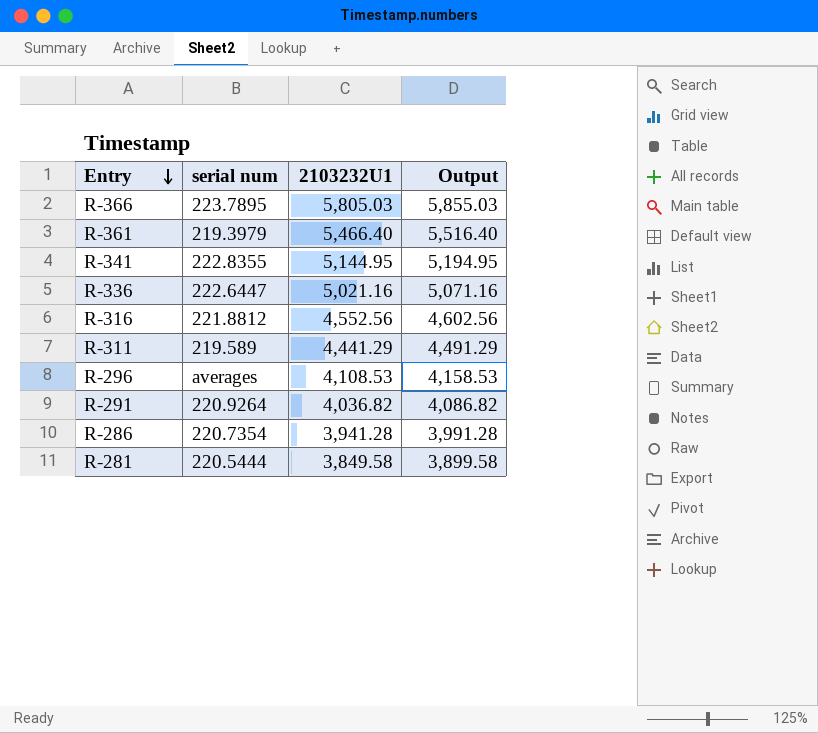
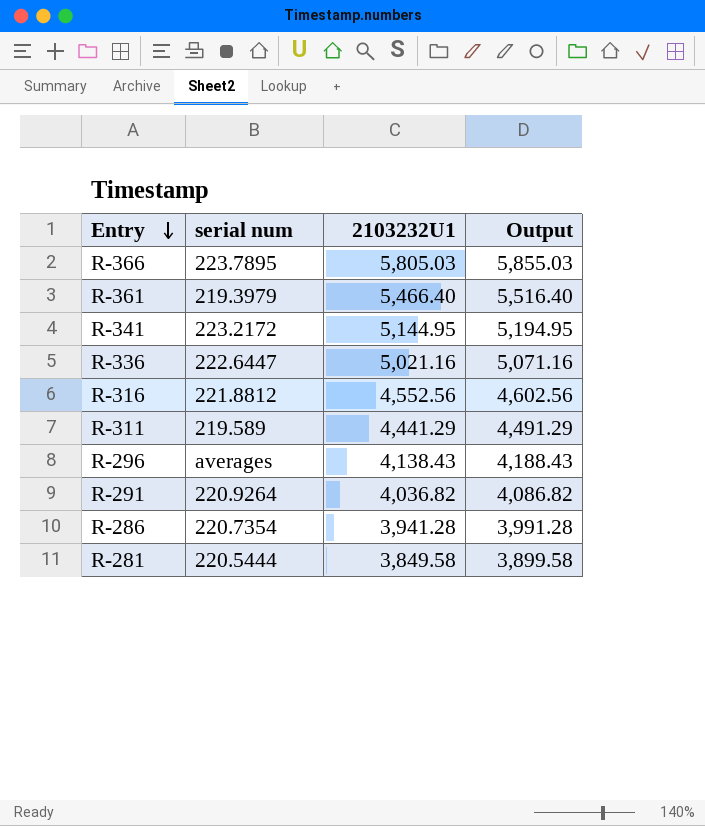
R-341 | serial num: 222.8355 -> 223.2172
R-296 | 2103232U1: 4,108.53 -> 4,138.43
R-296 | Output: 4,158.53 -> 4,188.43

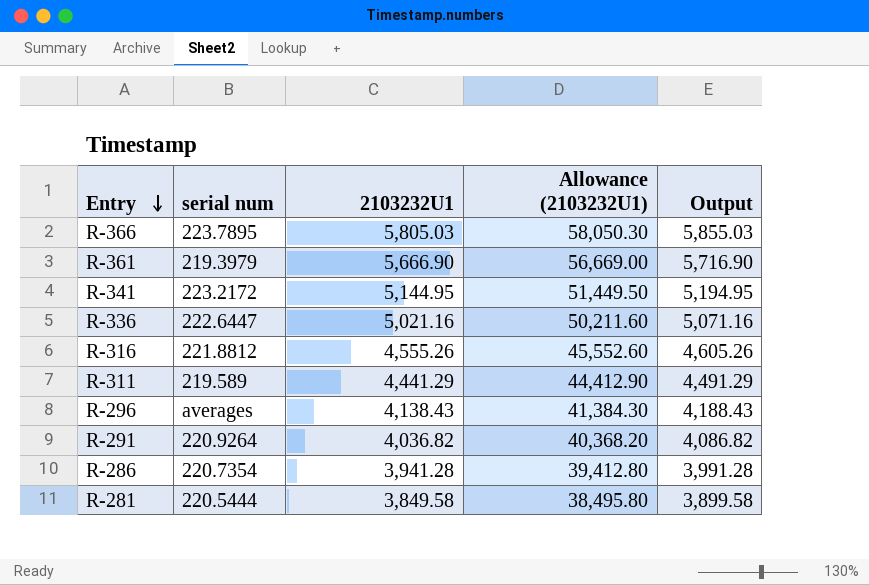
column Allowance (2103232U1) | formula: none -> [2103232U1] * 10
R-361 | 2103232U1: 5,466.40 -> 5,666.90
R-361 | Output: 5,516.40 -> 5,716.90
R-316 | 2103232U1: 4,552.56 -> 4,555.26
R-316 | Output: 4,602.56 -> 4,605.26

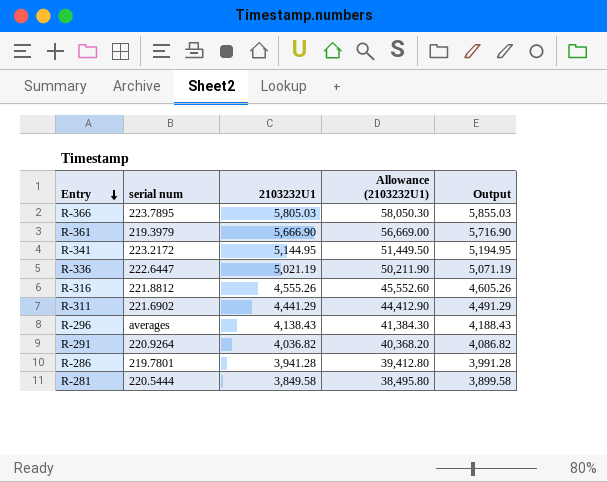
R-336 | 2103232U1: 5,021.16 -> 5,021.19
R-336 | Allowance (2103232U1): 50,211.60 -> 50,211.90
R-336 | Output: 5,071.16 -> 5,071.19
R-311 | serial num: 219.589 -> 221.6902
R-286 | serial num: 220.7354 -> 219.7801

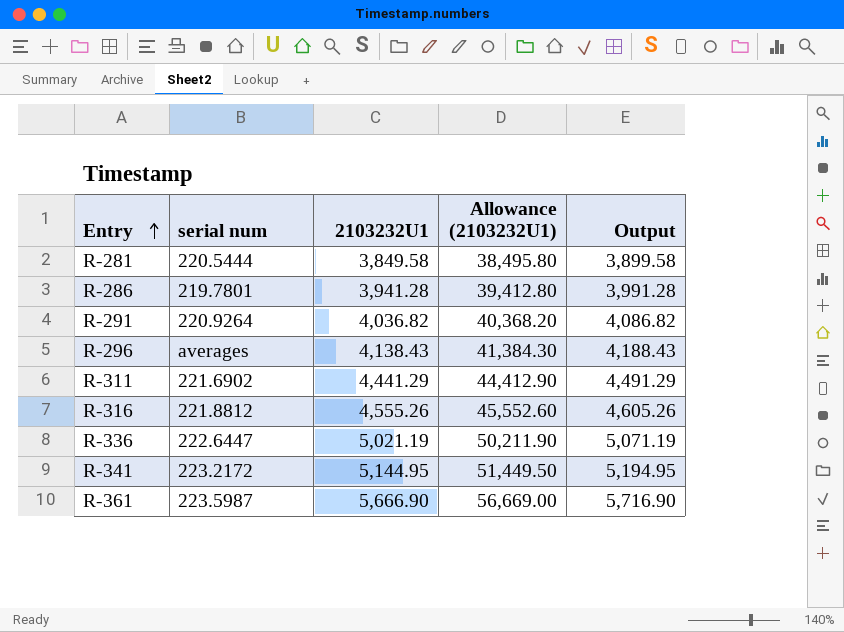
row order: Entry descending -> Entry ascending
row R-366: 223.7895 | 5,805.03 | 58,050.30 | 5,855.03 -> none
R-361 | serial num: 219.3979 -> 223.5987

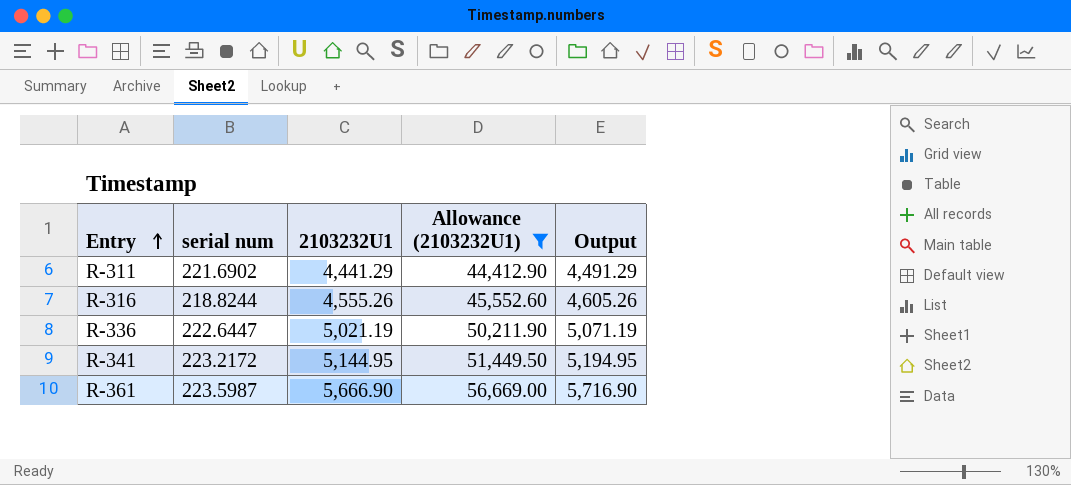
filter: none -> Allowance (2103232U1) >= 44,412.90
R-316 | serial num: 221.8812 -> 218.8244

